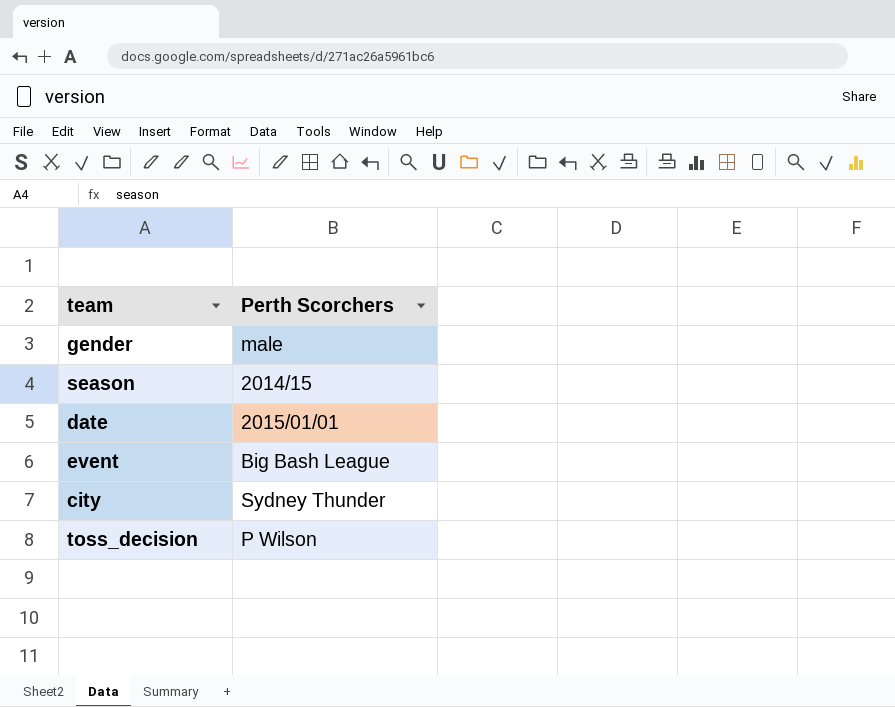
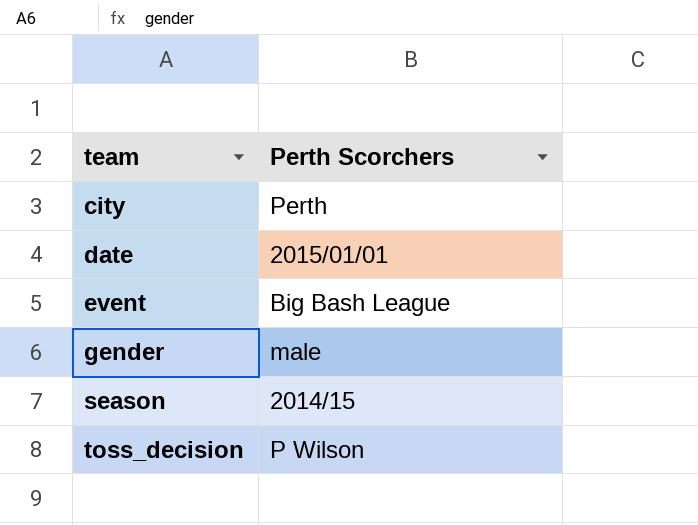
row order: none -> team ascending
city | Perth Scorchers: Sydney Thunder -> Perth

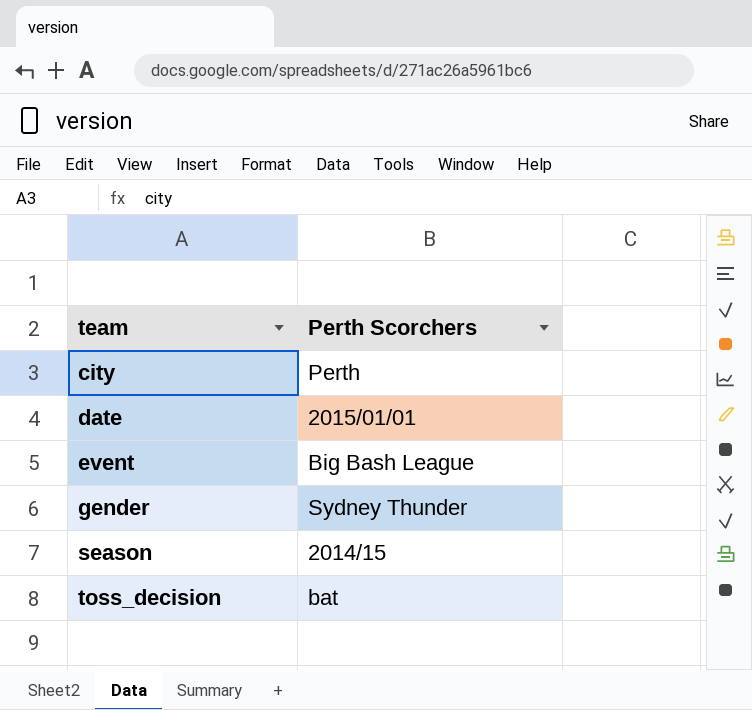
gender | Perth Scorchers: male -> Sydney Thunder
toss_decision | Perth Scorchers: P Wilson -> bat

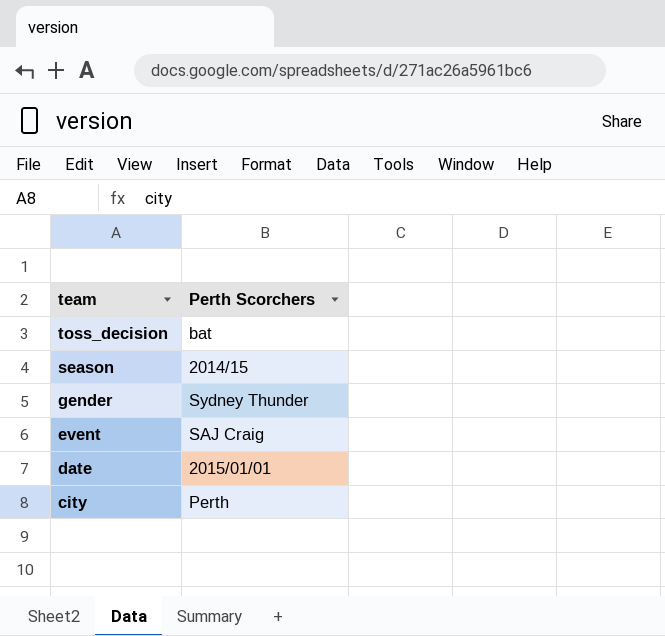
row order: team ascending -> team descending
event | Perth Scorchers: Big Bash League -> SAJ Craig

